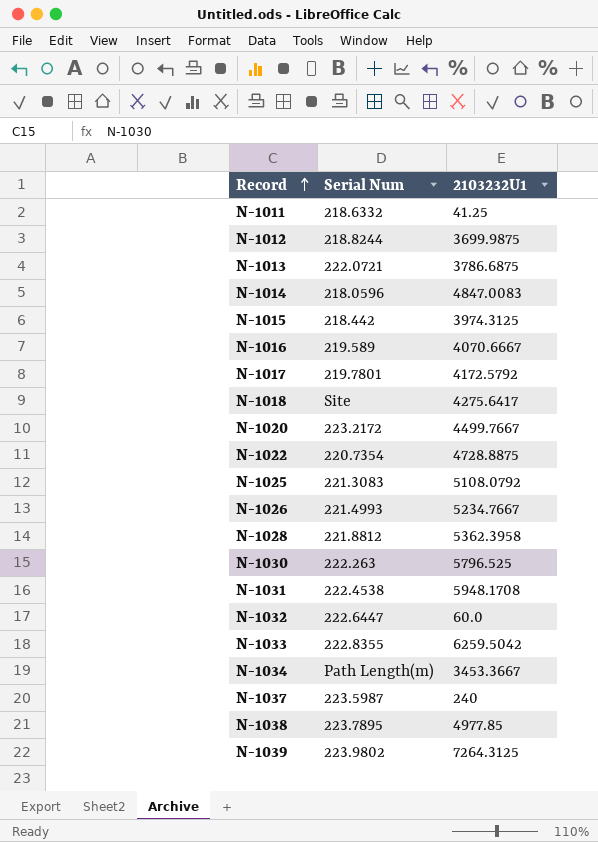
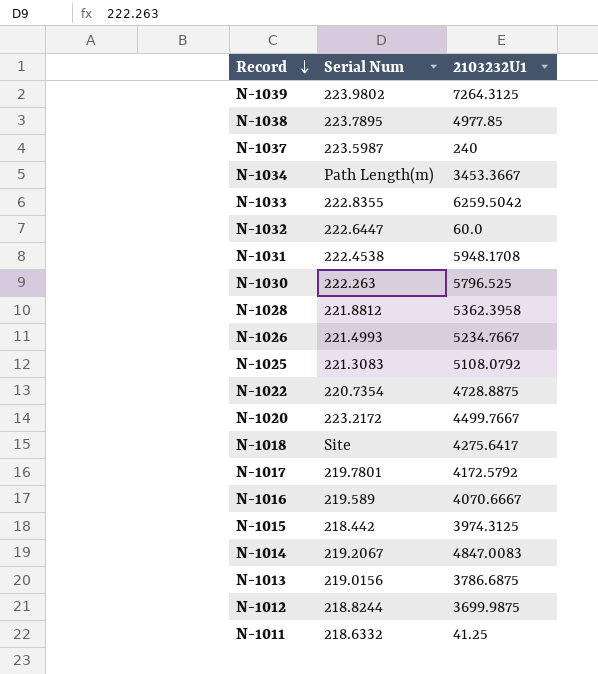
row order: Record ascending -> Record descending
N-1014 | Serial Num: 218.0596 -> 219.2067
N-1013 | Serial Num: 222.0721 -> 219.0156

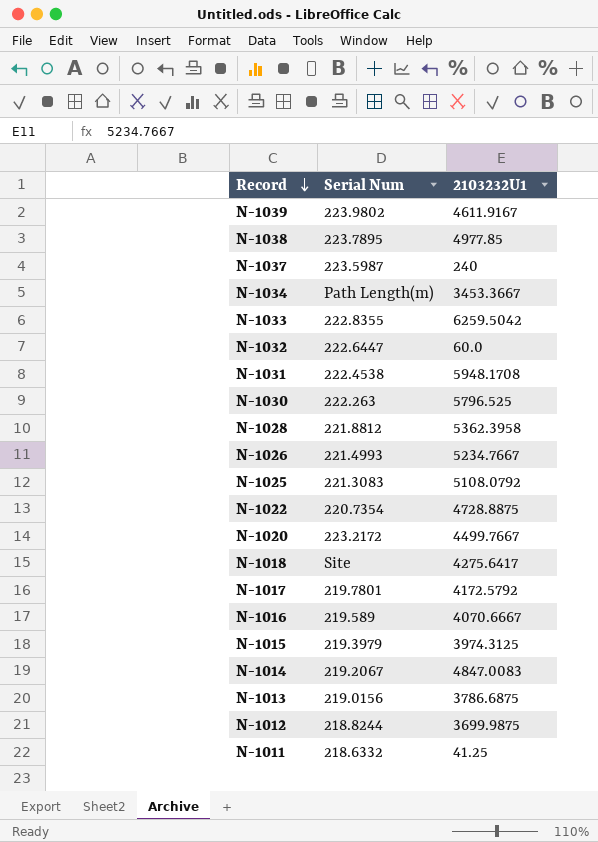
N-1039 | 2103232U1: 7264.3125 -> 4611.9167
N-1015 | Serial Num: 218.442 -> 219.3979

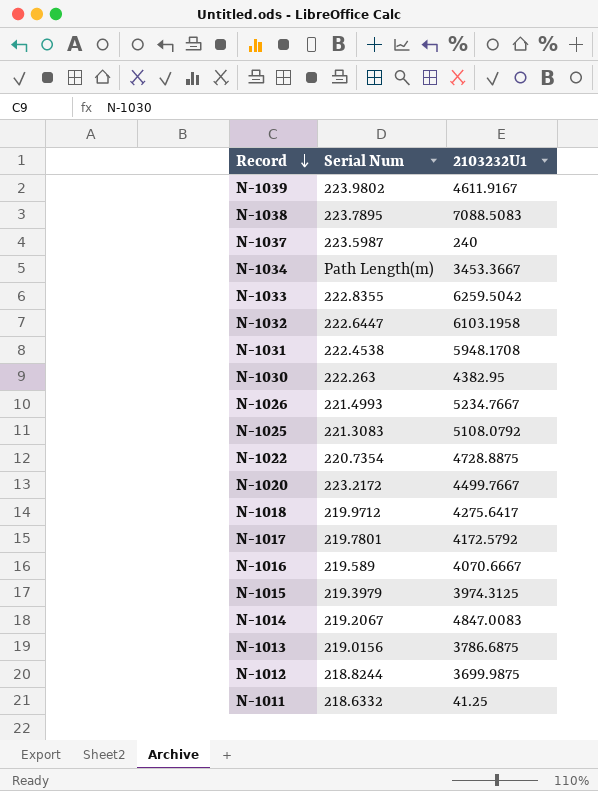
row N-1028: 221.8812 | 5362.3958 -> none
N-1038 | 2103232U1: 4977.85 -> 7088.5083
N-1032 | 2103232U1: 60.0 -> 6103.1958
N-1030 | 2103232U1: 5796.525 -> 4382.95
N-1018 | Serial Num: Site -> 219.9712

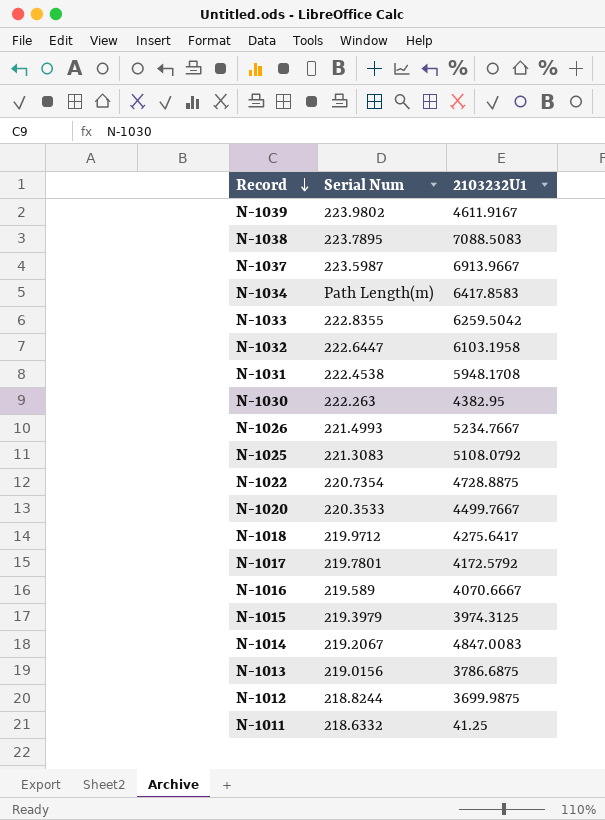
N-1037 | 2103232U1: 240 -> 6913.9667
N-1034 | 2103232U1: 3453.3667 -> 6417.8583
N-1020 | Serial Num: 223.2172 -> 220.3533

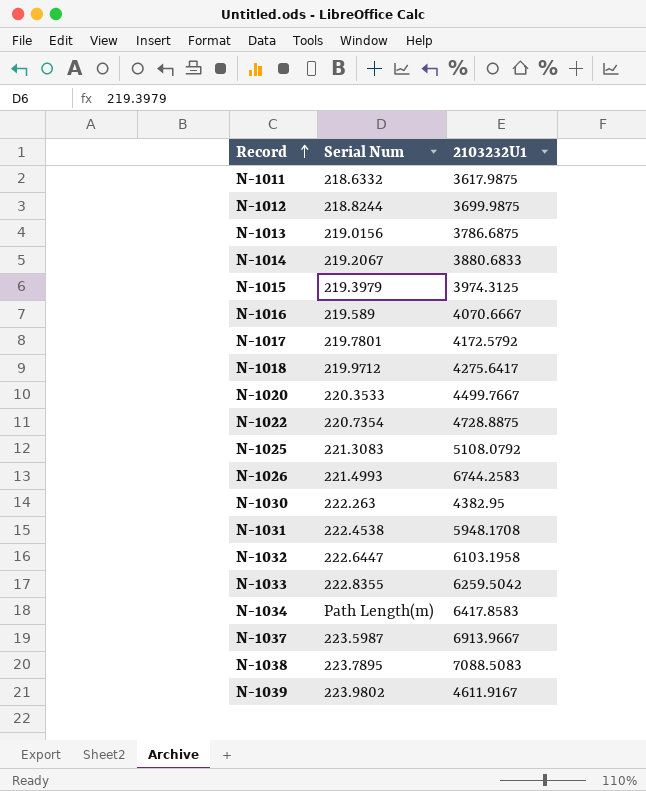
row order: Record descending -> Record ascending
N-1011 | 2103232U1: 41.25 -> 3617.9875
N-1014 | 2103232U1: 4847.0083 -> 3880.6833
N-1026 | 2103232U1: 5234.7667 -> 6744.2583

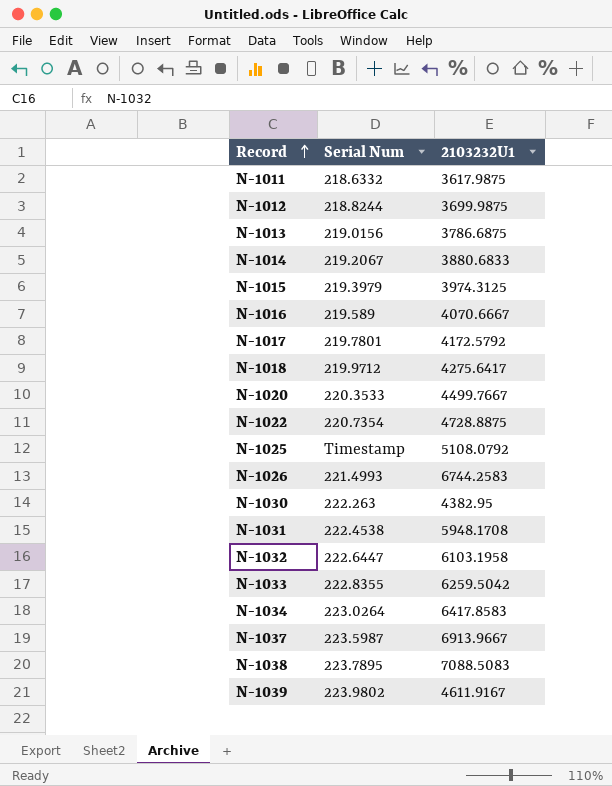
N-1025 | Serial Num: 221.3083 -> Timestamp
N-1034 | Serial Num: Path Length(m) -> 223.0264

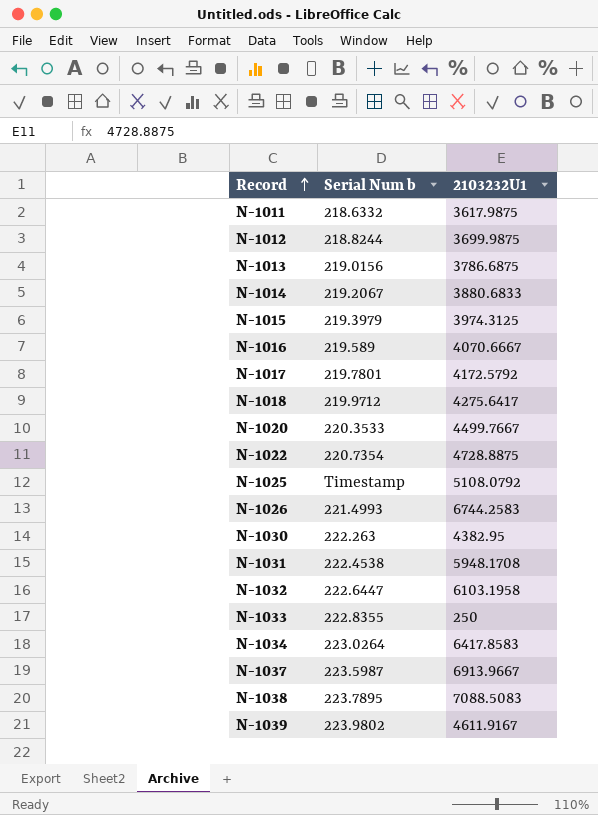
column name: Serial Num -> Serial Num b
N-1033 | 2103232U1: 6259.5042 -> 250

